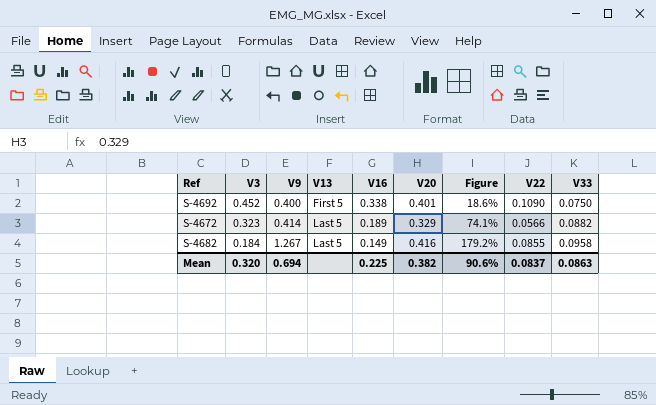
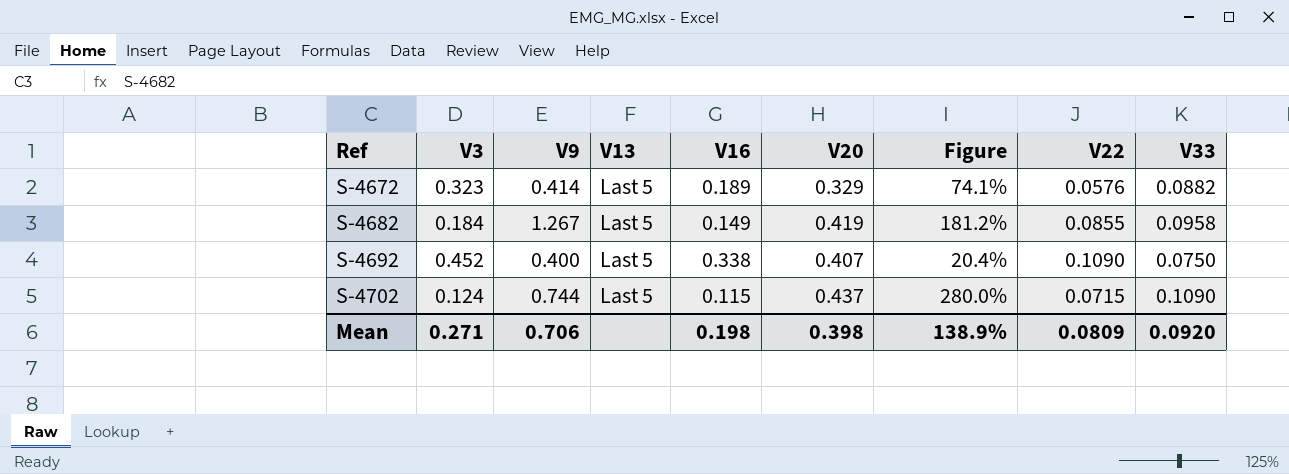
row order: V3 descending -> Ref ascending
S-4672 | V22: 0.0566 -> 0.0576
S-4682 | V20: 0.416 -> 0.419
S-4682 | Figure: 179.2% -> 181.2%
S-4692 | V13: First 5 -> Last 5
S-4692 | V20: 0.401 -> 0.407
S-4692 | Figure: 18.6% -> 20.4%
row S-4702: none -> 0.124 | 0.744 | Last 5 | 0.115 | 0.437 | 280.0% | 0.0715 | 0.1090
Mean | V3: 0.320 -> 0.271
Mean | V9: 0.694 -> 0.706
Mean | V16: 0.225 -> 0.198
Mean | V20: 0.382 -> 0.398
Mean | Figure: 90.6% -> 138.9%
Mean | V22: 0.0837 -> 0.0809
Mean | V33: 0.0863 -> 0.0920

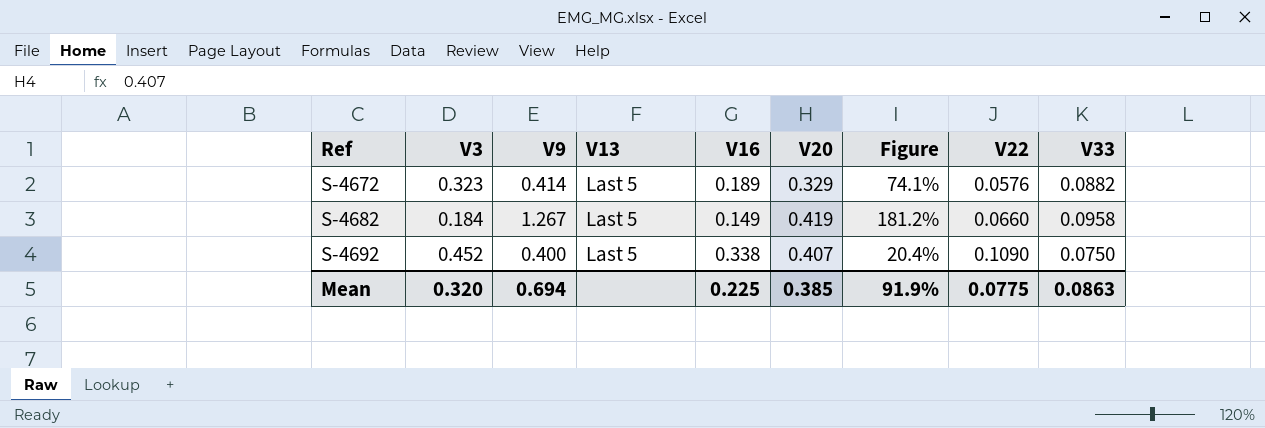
row S-4702: 0.124 | 0.744 | Last 5 | 0.115 | 0.437 | 280.0% | 0.0715 | 0.1090 -> none
S-4682 | V22: 0.0855 -> 0.0660
Mean | V3: 0.271 -> 0.320
Mean | V9: 0.706 -> 0.694
Mean | V16: 0.198 -> 0.225
Mean | V20: 0.398 -> 0.385
Mean | Figure: 138.9% -> 91.9%
Mean | V22: 0.0809 -> 0.0775
Mean | V33: 0.0920 -> 0.0863

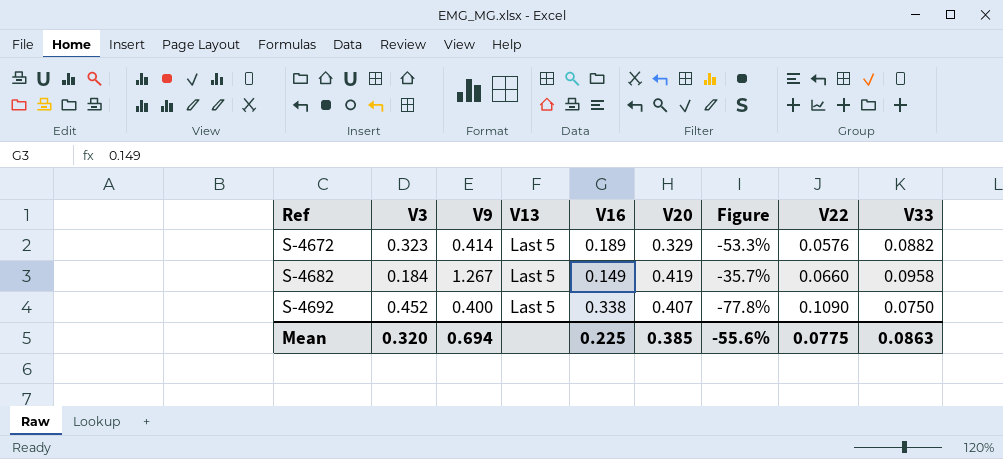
column Figure | formula: ([V20] - [V16]) / [V16] -> ([V33] - [V16]) / [V16]
Mean | Figure: 91.9% -> -55.6%

